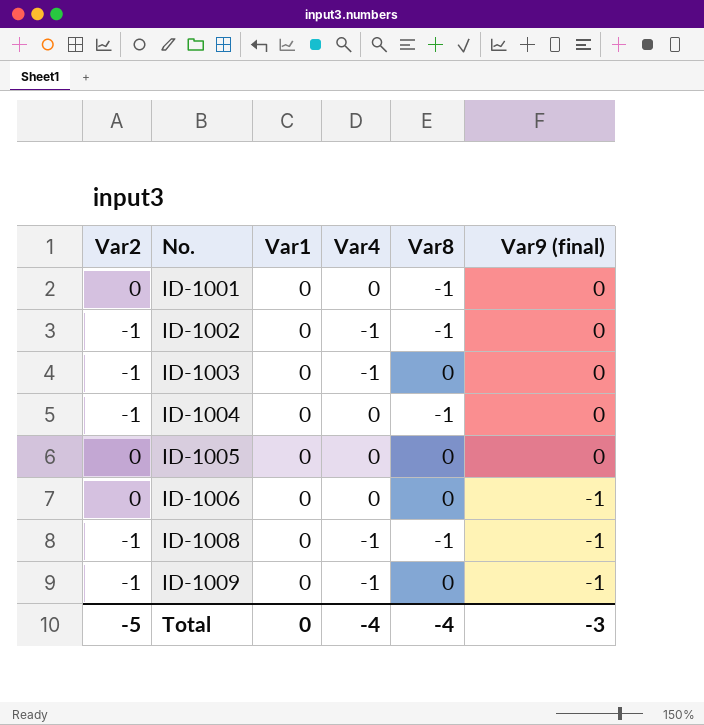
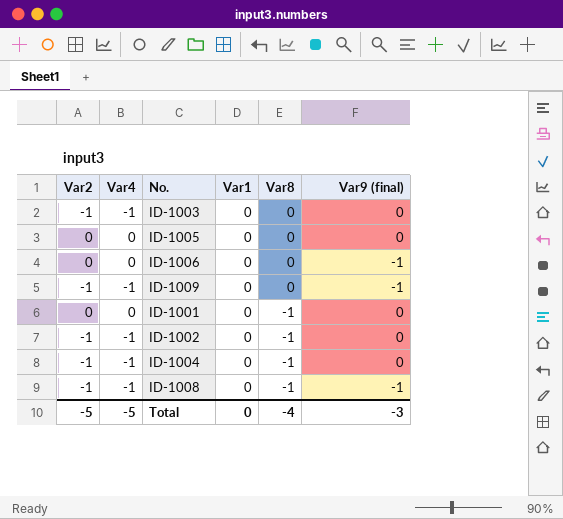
row order: No. ascending -> Var8 descending
column Var4 | position: 4 -> 2
ID-1004 | Var4: 0 -> -1
Total | Var4: -4 -> -5

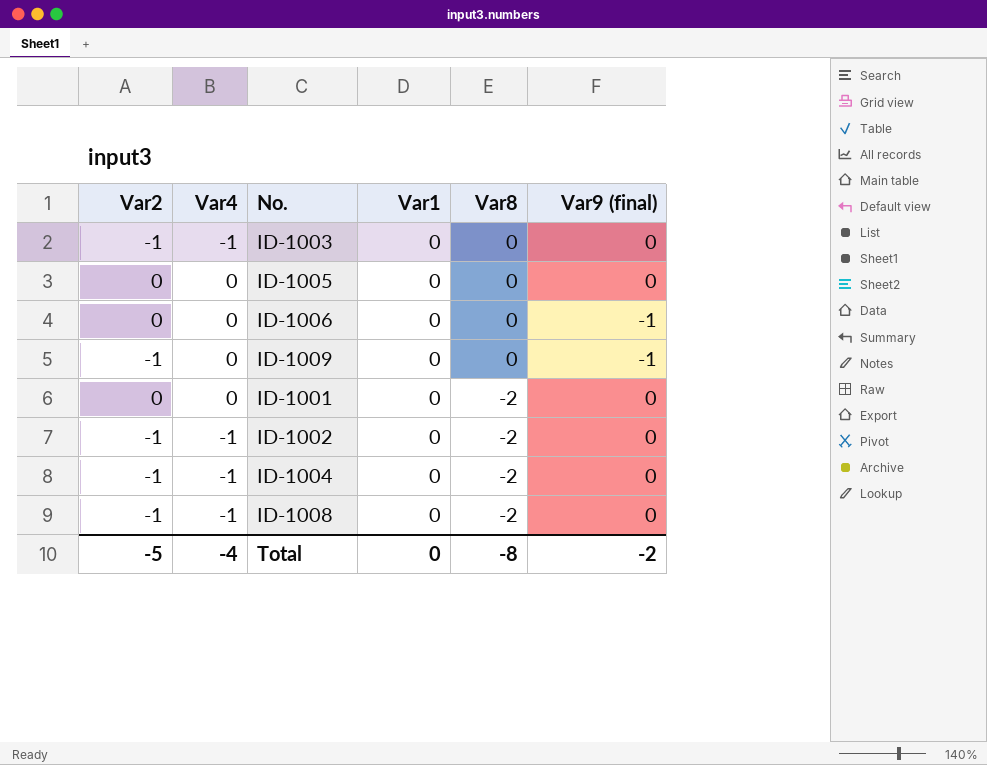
ID-1009 | Var4: -1 -> 0
ID-1001 | Var8: -1 -> -2
ID-1002 | Var8: -1 -> -2
ID-1004 | Var8: -1 -> -2
ID-1008 | Var8: -1 -> -2
ID-1008 | Var9 (final): -1 -> 0
Total | Var4: -5 -> -4
Total | Var8: -4 -> -8
Total | Var9 (final): -3 -> -2

